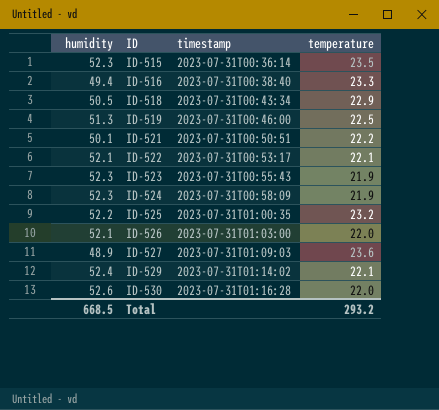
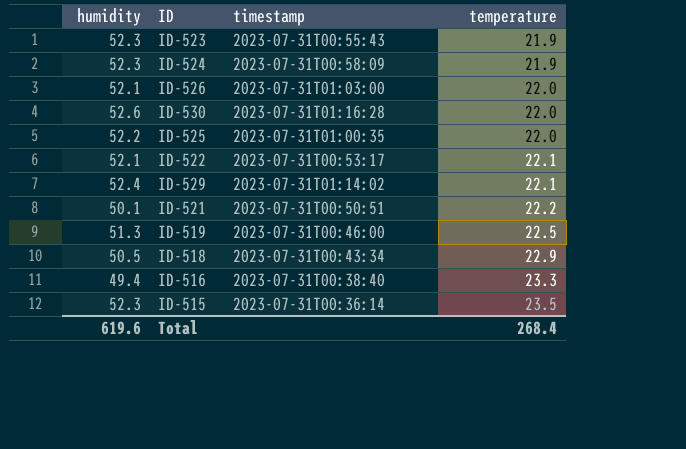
row order: ID ascending -> temperature ascending
row ID-527: 48.9 | 2023-07-31T01:09:03 | 23.6 -> none
ID-525 | temperature: 23.2 -> 22.0
Total | humidity: 668.5 -> 619.6
Total | temperature: 293.2 -> 268.4

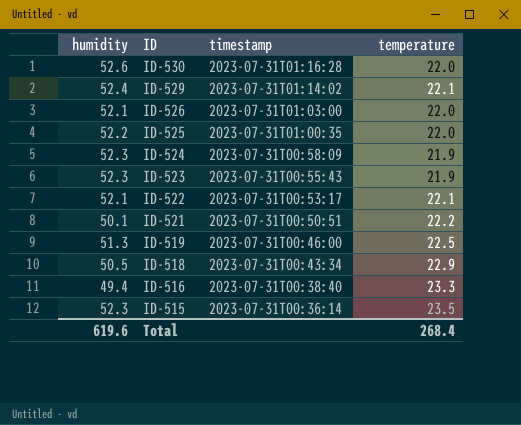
row order: temperature ascending -> ID descending

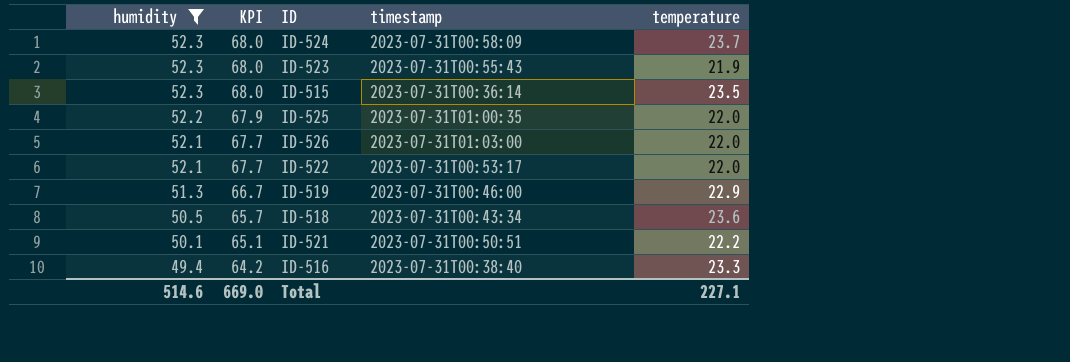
filter: none -> humidity <= 52.3
row order: ID descending -> humidity descending
column KPI | formula: none -> [humidity] * 1.3
ID-524 | temperature: 21.9 -> 23.7
ID-522 | temperature: 22.1 -> 22.0
ID-519 | temperature: 22.5 -> 22.9
ID-518 | temperature: 22.9 -> 23.6
Total | humidity: 619.6 -> 514.6
Total | temperature: 268.4 -> 227.1

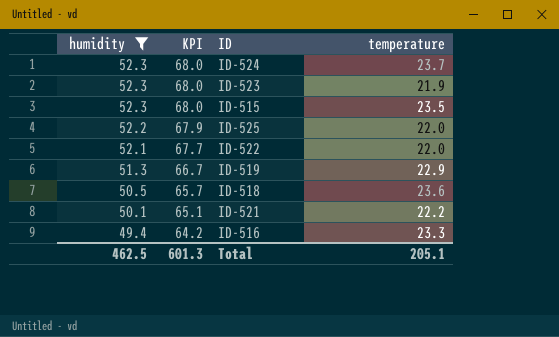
column timestamp | position: 4 -> none
row ID-526: 52.1 | 67.7 | 2023-07-31T01:03:00 | 22.0 -> none
Total | humidity: 514.6 -> 462.5
Total | KPI: 669.0 -> 601.3
Total | temperature: 227.1 -> 205.1

